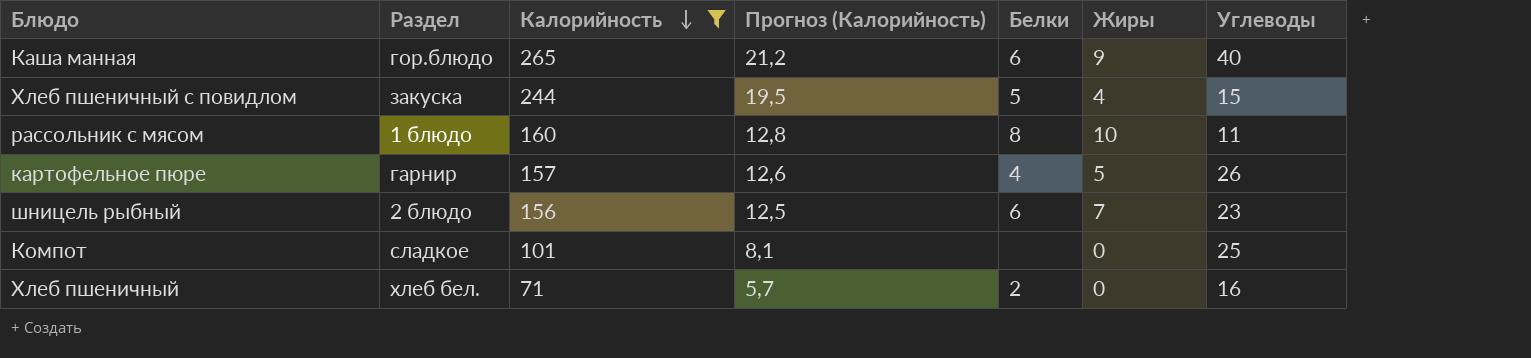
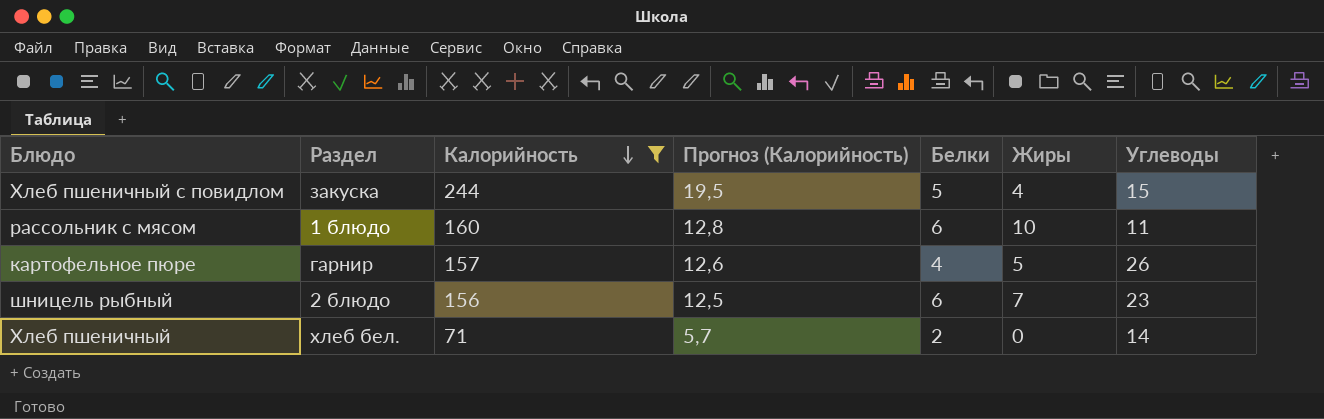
row Каша манная: гор.блюдо | 265 | 21,2 | 6 | 9 | 40 -> none
row Компот: сладкое | 101 | 8,1 | none | 0 | 25 -> none
рассольник с мясом | Белки: 8 -> 6
Хлеб пшеничный | Углеводы: 16 -> 14

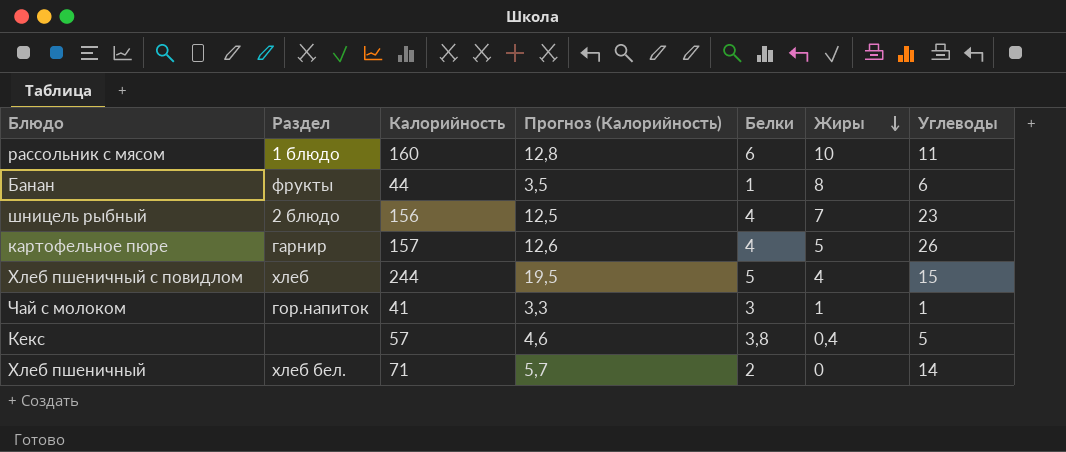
filter: Калорийность >= 71 -> none
row order: Калорийность descending -> Жиры descending
шницель рыбный | Белки: 6 -> 4
Хлеб пшеничный с повидлом | Раздел: закуска -> хлеб

